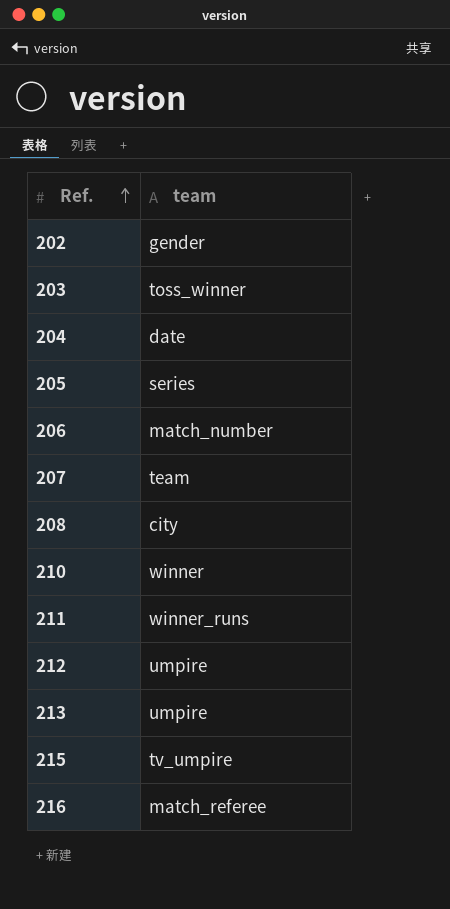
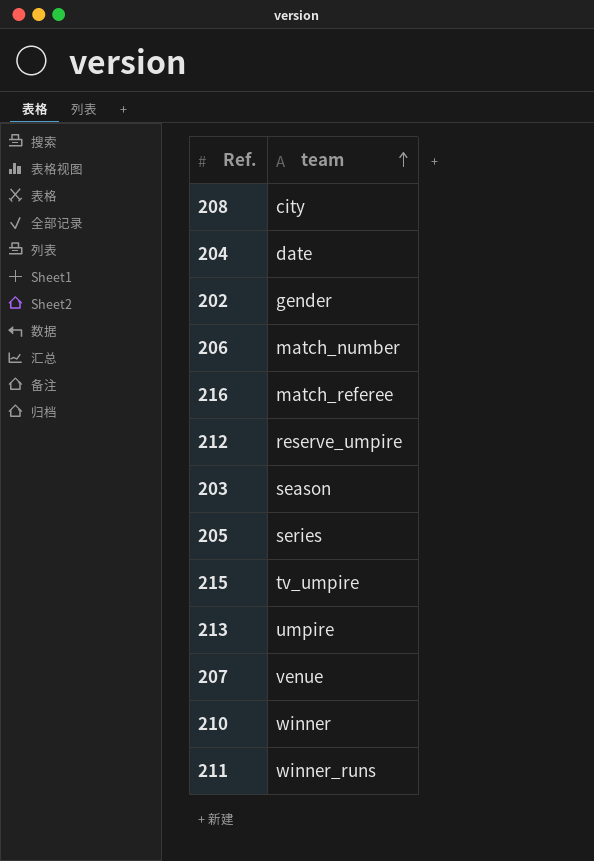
row order: Ref. ascending -> team ascending
212 | team: umpire -> reserve_umpire
203 | team: toss_winner -> season
207 | team: team -> venue

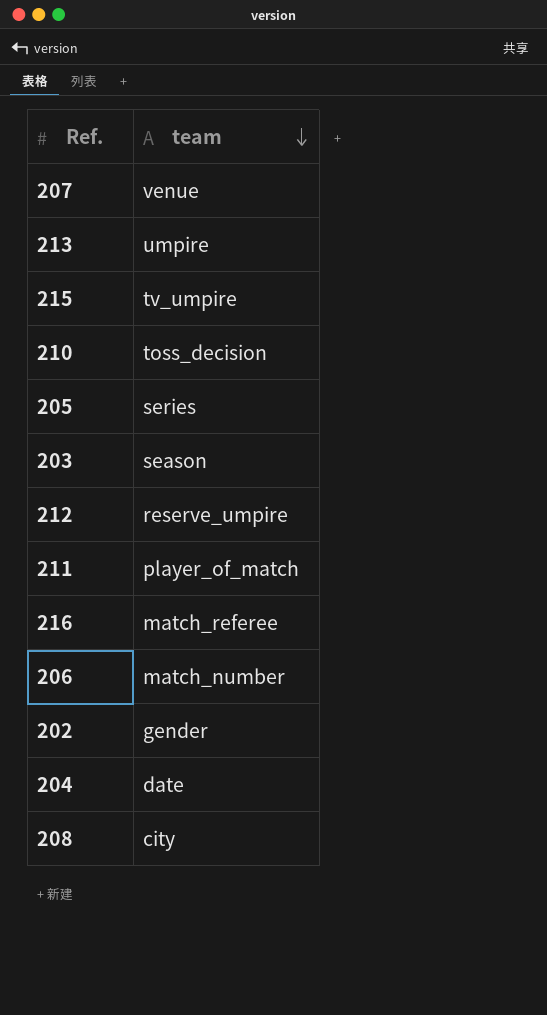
row order: team ascending -> team descending
210 | team: winner -> toss_decision
211 | team: winner_runs -> player_of_match

